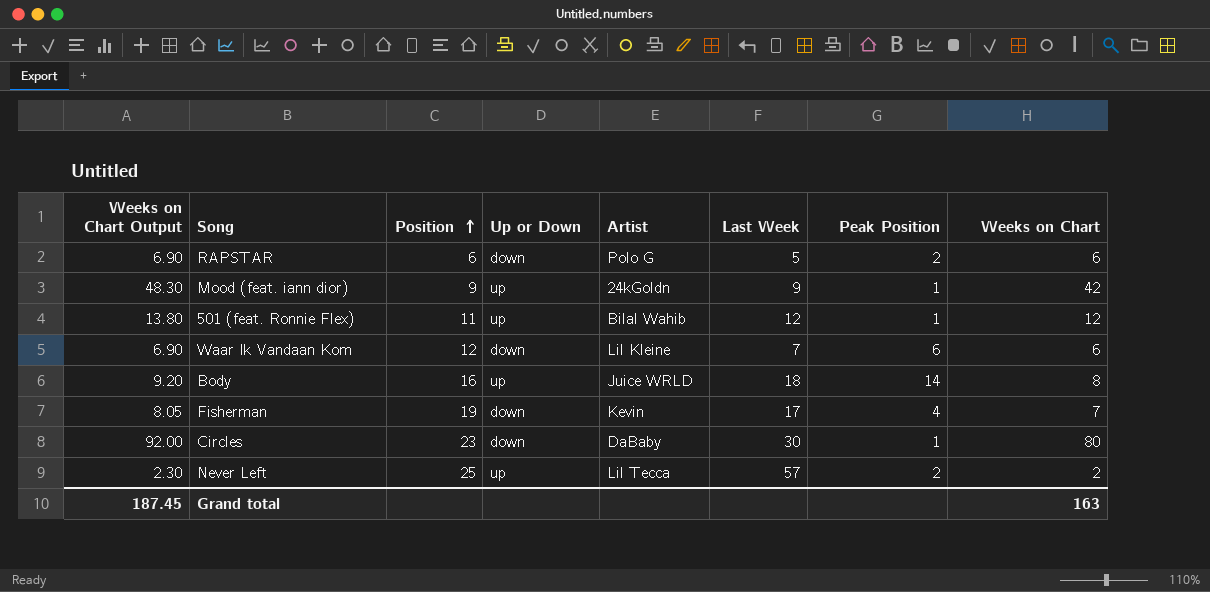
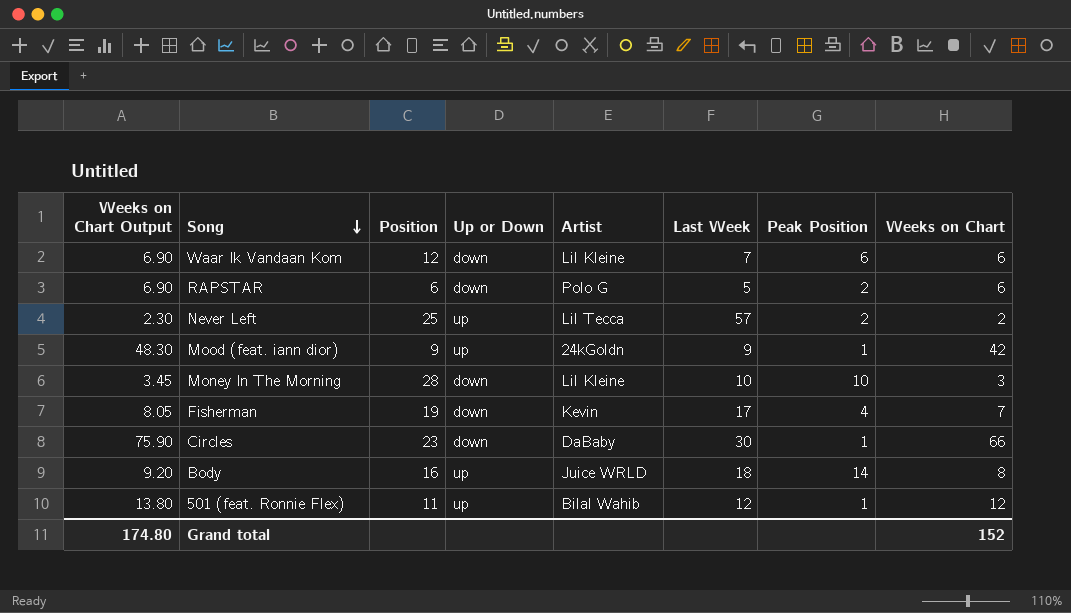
row order: Position ascending -> Song descending
row Money In The Morning: none -> 3.45 | 28 | down | Lil Kleine | 10 | 10 | 3
Circles | Weeks on Chart Output: 92.00 -> 75.90
Circles | Weeks on Chart: 80 -> 66
Grand total | Weeks on Chart Output: 187.45 -> 174.80
Grand total | Weeks on Chart: 163 -> 152

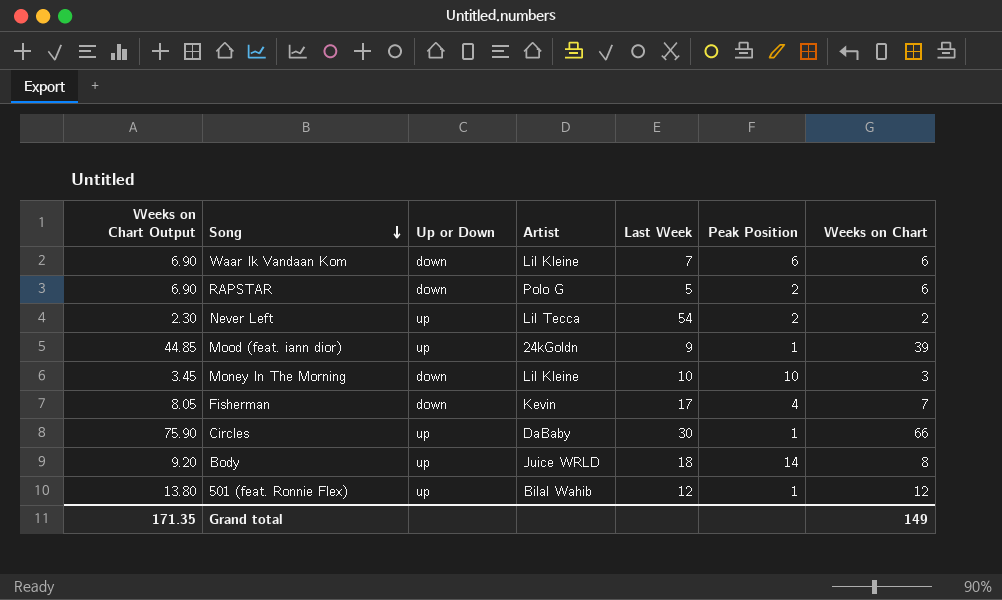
column Position | position: 3 -> none
Never Left | Last Week: 57 -> 54
Mood (feat. iann dior) | Weeks on Chart Output: 48.30 -> 44.85
Mood (feat. iann dior) | Weeks on Chart: 42 -> 39
Circles | Up or Down: down -> up
Grand total | Weeks on Chart Output: 174.80 -> 171.35
Grand total | Weeks on Chart: 152 -> 149

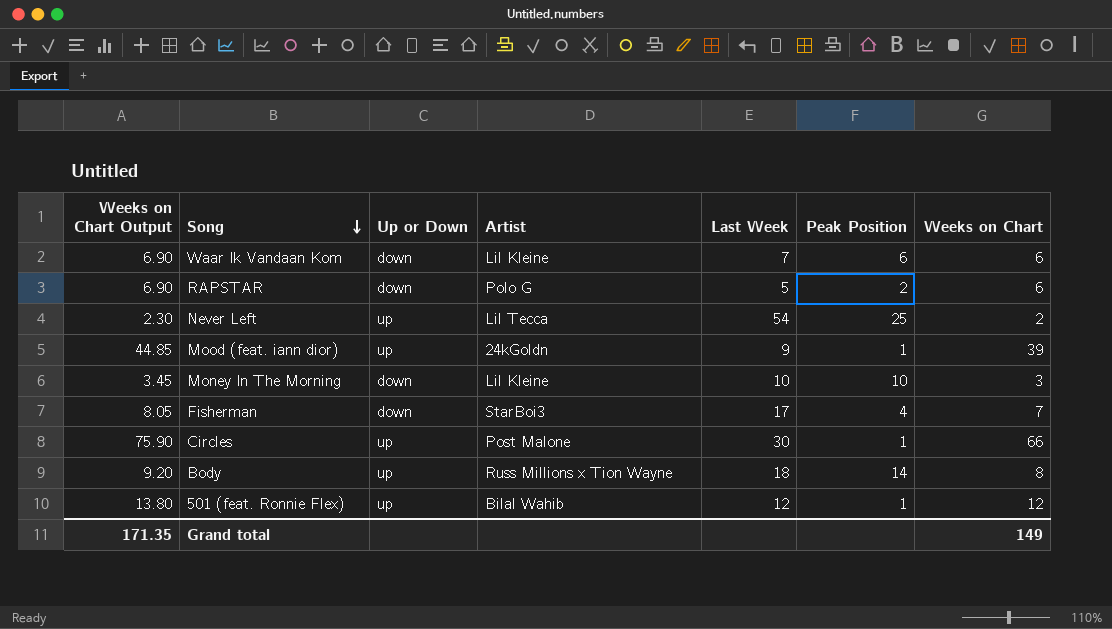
Never Left | Peak Position: 2 -> 25
Fisherman | Artist: Kevin -> StarBoi3
Circles | Artist: DaBaby -> Post Malone
Body | Artist: Juice WRLD -> Russ Millions x Tion Wayne

